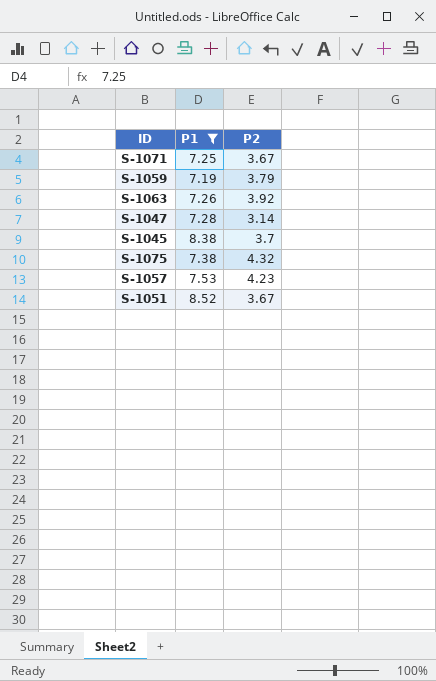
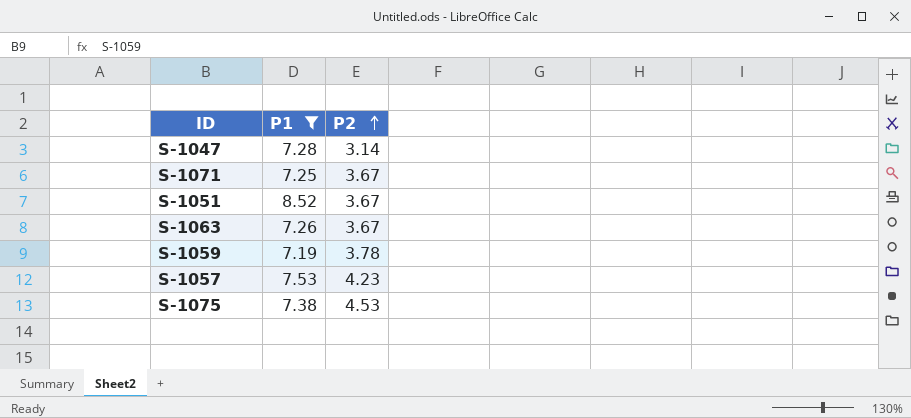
row order: none -> P2 ascending
row S-1045: 8.38 | 3.7 -> none
S-1063 | P2: 3.92 -> 3.67
S-1059 | P2: 3.79 -> 3.78
S-1075 | P2: 4.32 -> 4.53

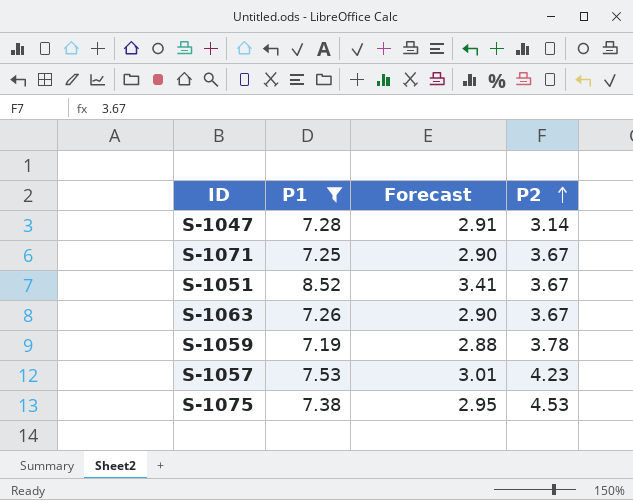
column Forecast | formula: none -> [P1] * 0.4

